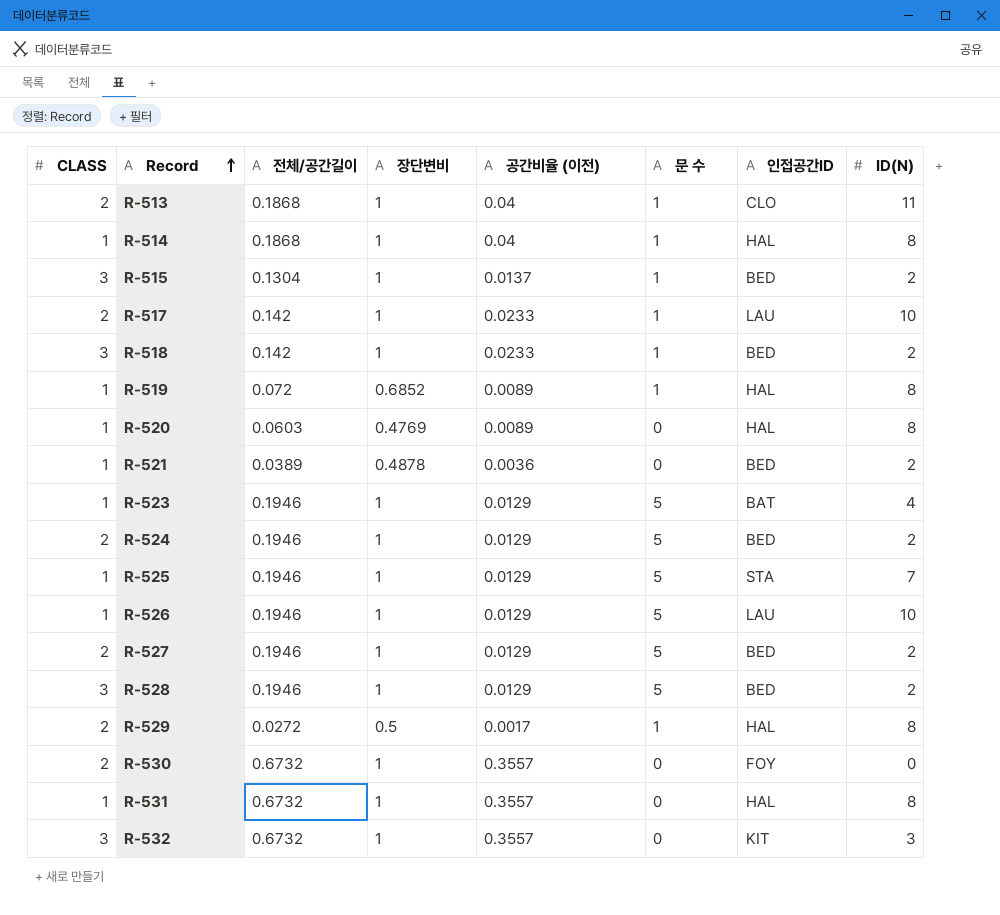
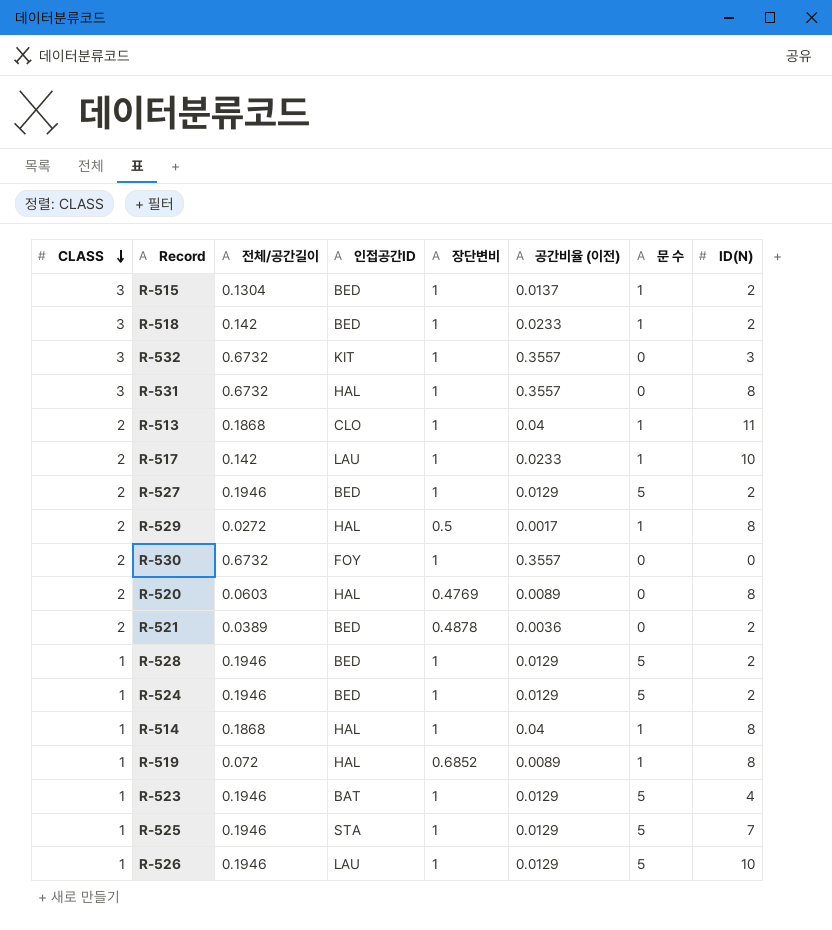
row order: Record ascending -> CLASS descending
column 인접공간ID | position: 7 -> 4
R-531 | CLASS: 1 -> 3
R-520 | CLASS: 1 -> 2
R-521 | CLASS: 1 -> 2
R-528 | CLASS: 3 -> 1
R-524 | CLASS: 2 -> 1

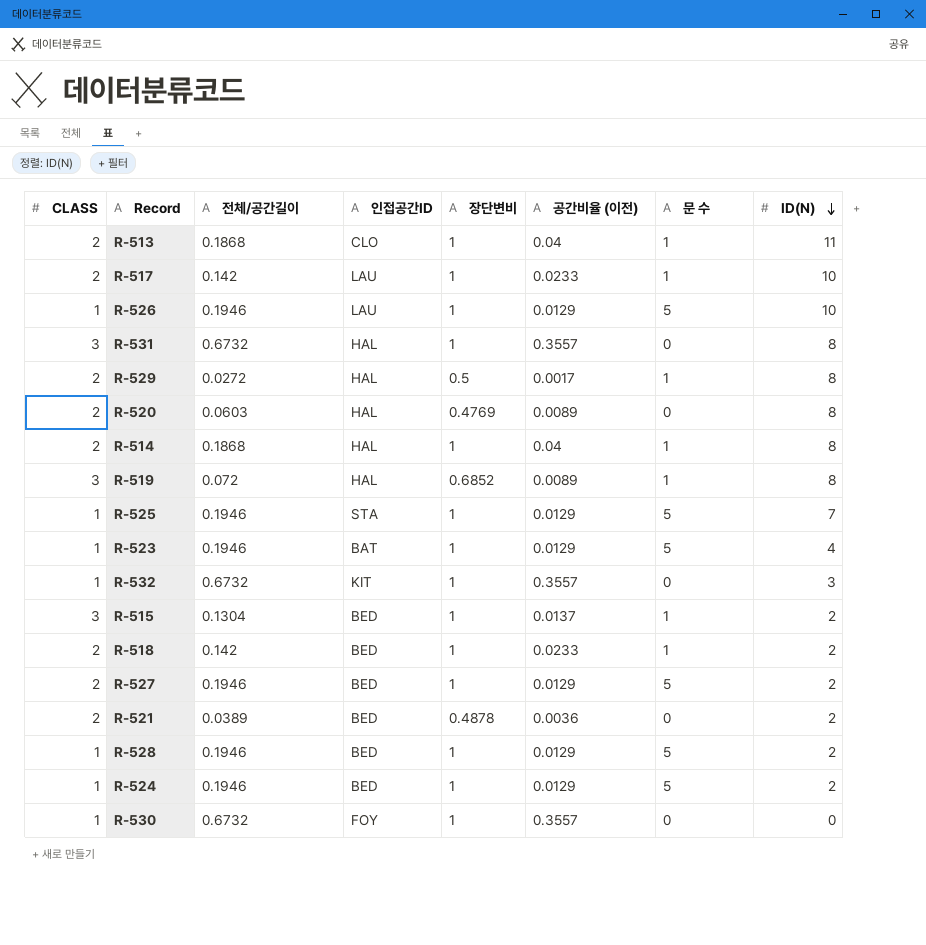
row order: CLASS descending -> ID(N) descending
R-514 | CLASS: 1 -> 2
R-519 | CLASS: 1 -> 3
R-532 | CLASS: 3 -> 1
R-518 | CLASS: 3 -> 2
R-530 | CLASS: 2 -> 1

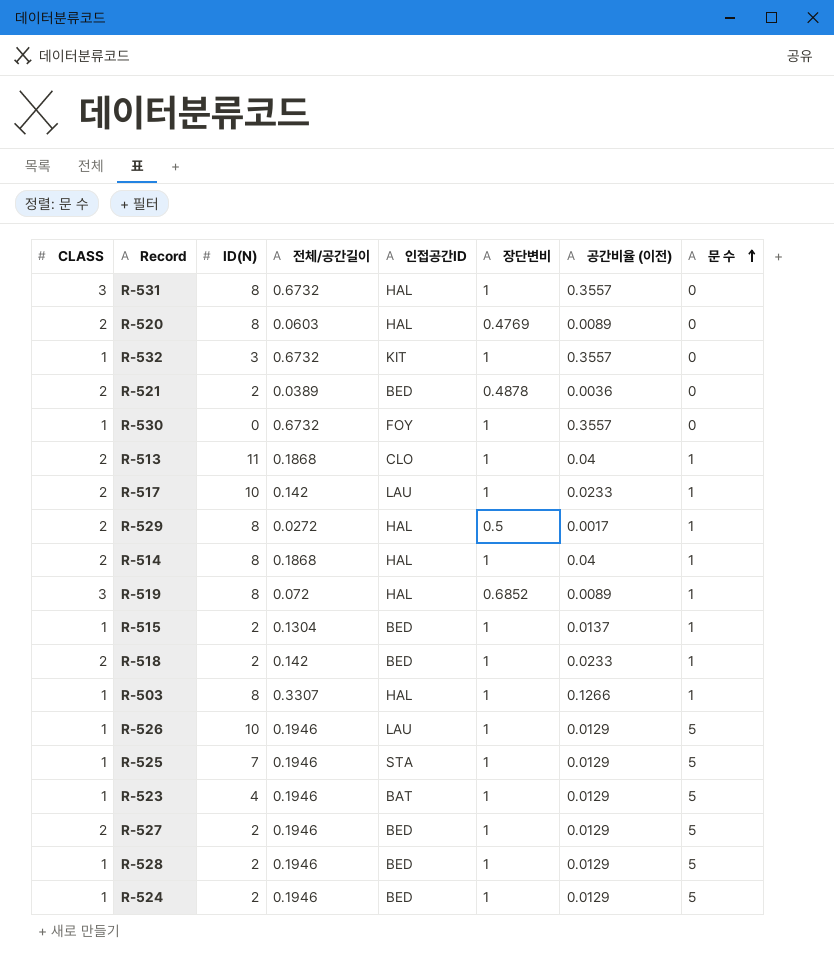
row order: ID(N) descending -> 문 수 ascending
column ID(N) | position: 8 -> 3
R-515 | CLASS: 3 -> 1
row R-503: none -> 1 | 8 | 0.3307 | HAL | 1 | 0.1266 | 1

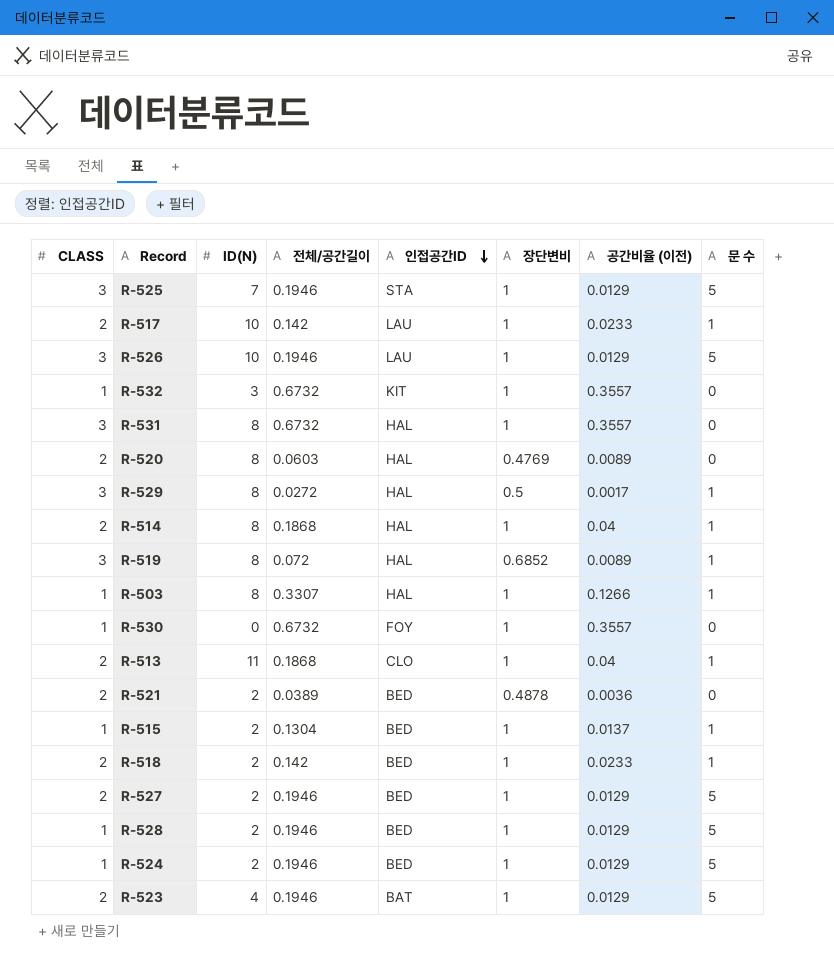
row order: 문 수 ascending -> 인접공간ID descending
R-525 | CLASS: 1 -> 3
R-526 | CLASS: 1 -> 3
R-529 | CLASS: 2 -> 3
R-523 | CLASS: 1 -> 2

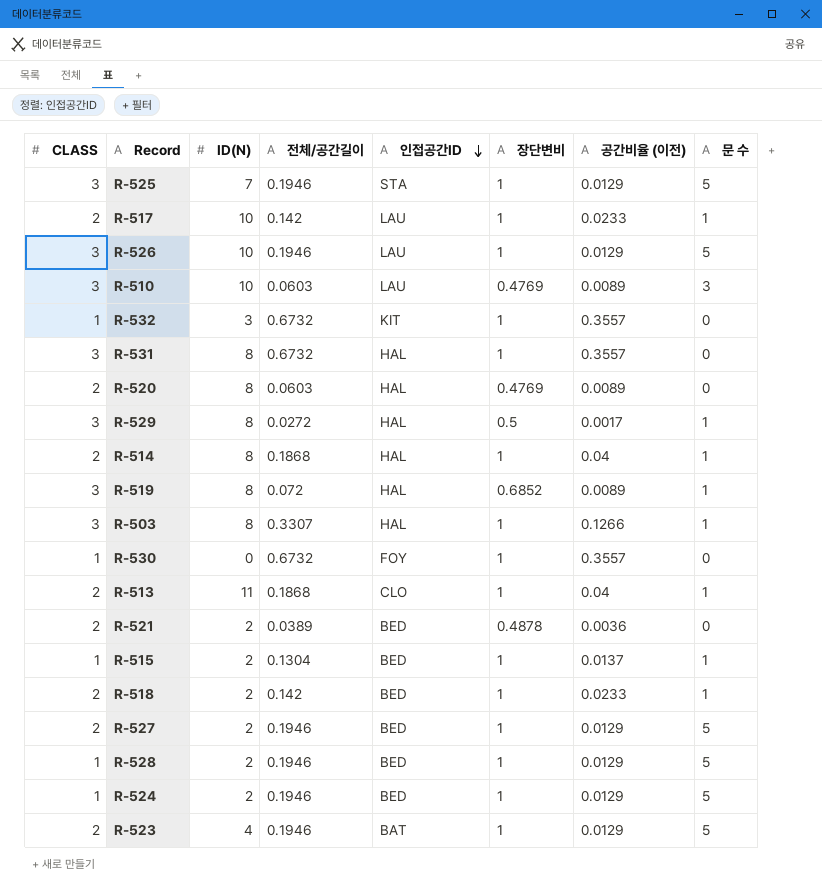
row R-510: none -> 3 | 10 | 0.0603 | LAU | 0.4769 | 0.0089 | 3
R-503 | CLASS: 1 -> 3

